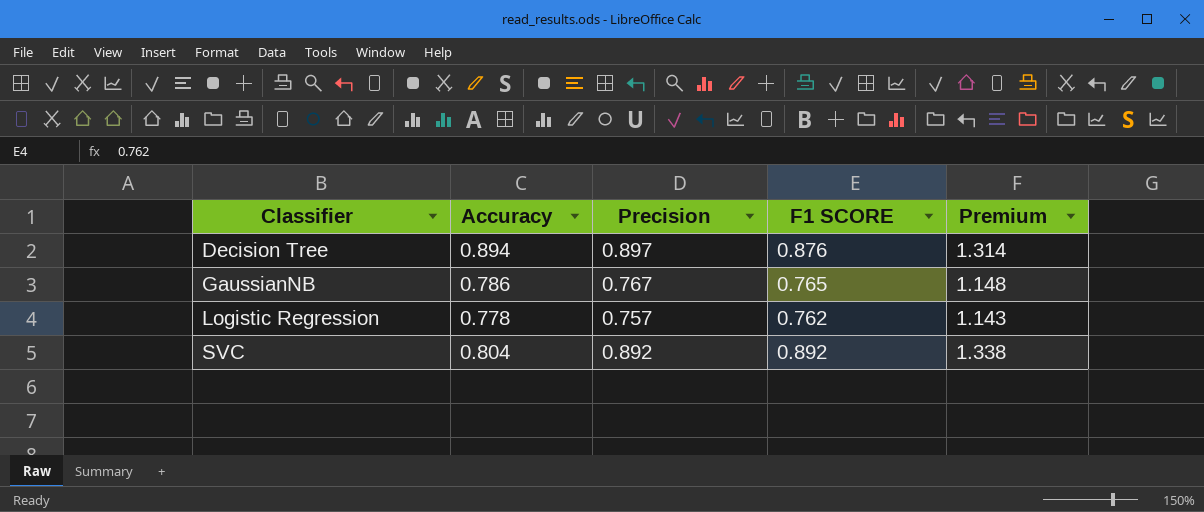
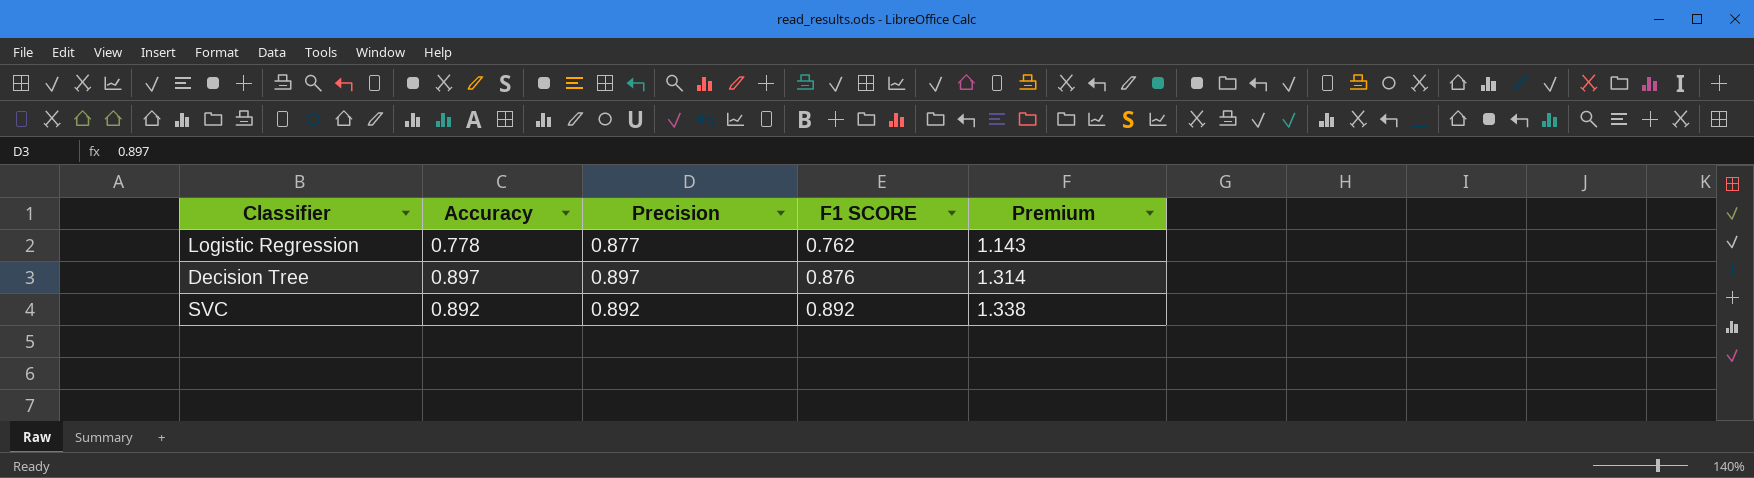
row order: Classifier ascending -> F1 SCORE ascending
row GaussianNB: 0.786 | 0.767 | 0.765 | 1.148 -> none
Logistic Regression | Precision: 0.757 -> 0.877
Decision Tree | Accuracy: 0.894 -> 0.897
SVC | Accuracy: 0.804 -> 0.892

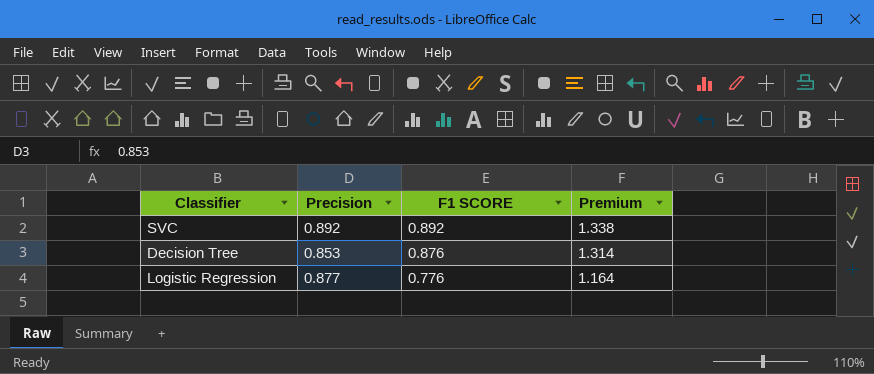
row order: F1 SCORE ascending -> F1 SCORE descending
column Accuracy | position: 2 -> none
Decision Tree | Precision: 0.897 -> 0.853
Logistic Regression | F1 SCORE: 0.762 -> 0.776
Logistic Regression | Premium: 1.143 -> 1.164

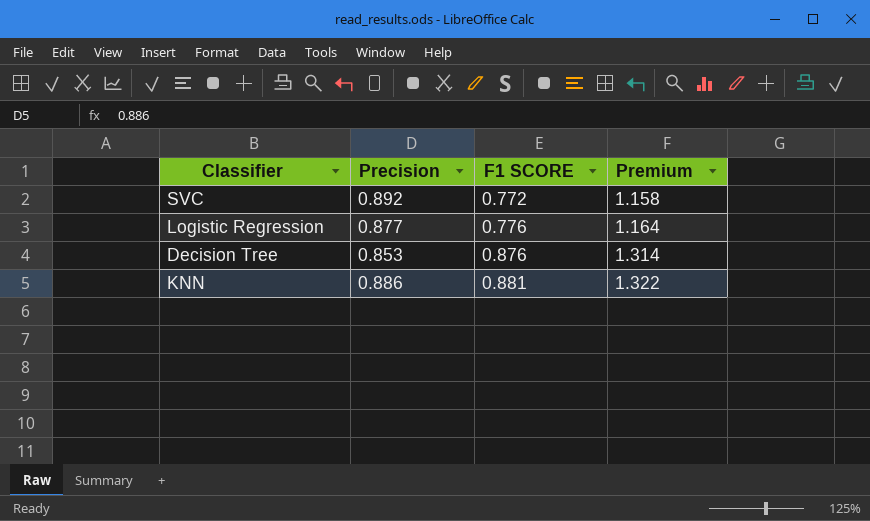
row order: F1 SCORE descending -> F1 SCORE ascending
SVC | F1 SCORE: 0.892 -> 0.772
SVC | Premium: 1.338 -> 1.158
row KNN: none -> 0.886 | 0.881 | 1.322

